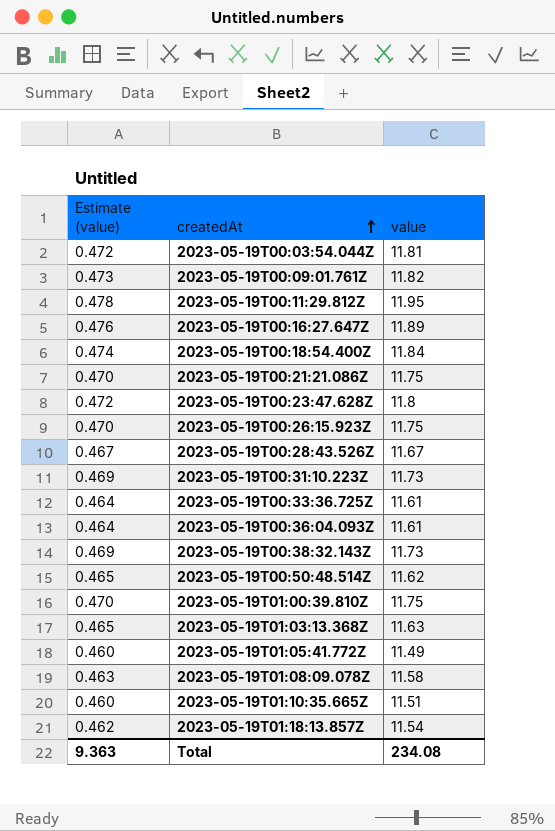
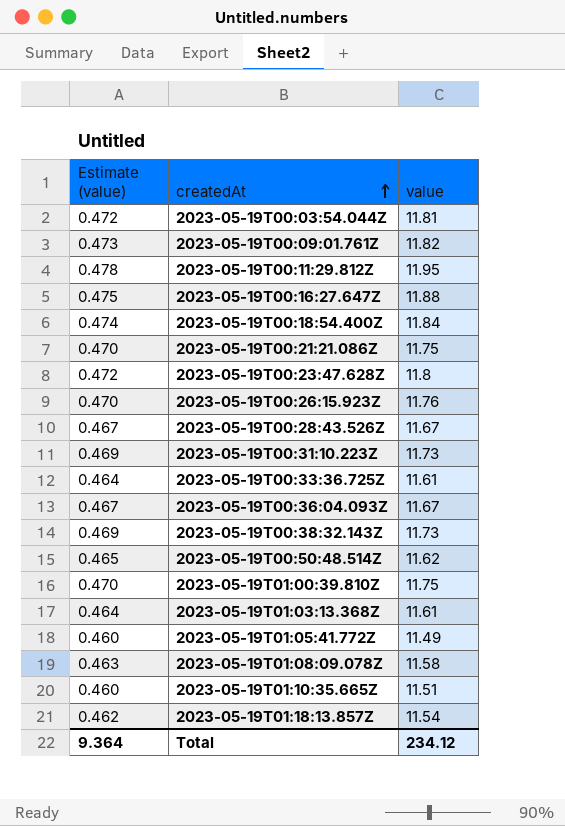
2023-05-19T00:16:27.647Z | Estimate (value): 0.476 -> 0.475
2023-05-19T00:16:27.647Z | value: 11.89 -> 11.88
2023-05-19T00:26:15.923Z | value: 11.75 -> 11.76
2023-05-19T00:36:04.093Z | Estimate (value): 0.464 -> 0.467
2023-05-19T00:36:04.093Z | value: 11.61 -> 11.67
2023-05-19T01:03:13.368Z | Estimate (value): 0.465 -> 0.464
2023-05-19T01:03:13.368Z | value: 11.63 -> 11.61
Total | Estimate (value): 9.363 -> 9.364
Total | value: 234.08 -> 234.12

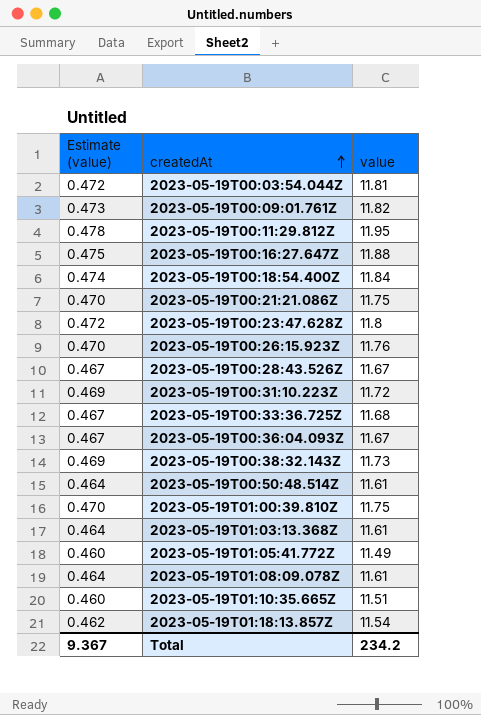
2023-05-19T00:31:10.223Z | value: 11.73 -> 11.72
2023-05-19T00:33:36.725Z | Estimate (value): 0.464 -> 0.467
2023-05-19T00:33:36.725Z | value: 11.61 -> 11.68
2023-05-19T00:50:48.514Z | Estimate (value): 0.465 -> 0.464
2023-05-19T00:50:48.514Z | value: 11.62 -> 11.61
2023-05-19T01:08:09.078Z | Estimate (value): 0.463 -> 0.464
2023-05-19T01:08:09.078Z | value: 11.58 -> 11.61
Total | Estimate (value): 9.364 -> 9.367
Total | value: 234.12 -> 234.2

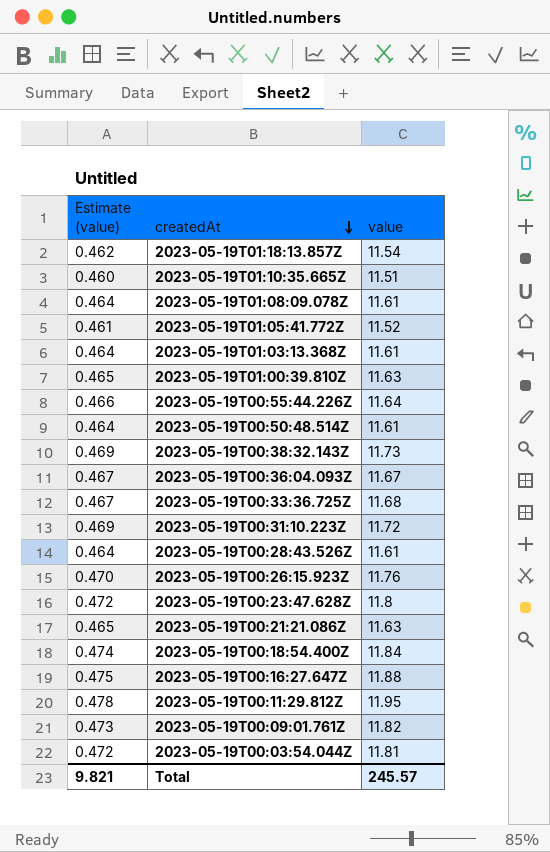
row order: createdAt ascending -> createdAt descending
2023-05-19T01:05:41.772Z | Estimate (value): 0.460 -> 0.461
2023-05-19T01:05:41.772Z | value: 11.49 -> 11.52
2023-05-19T01:00:39.810Z | Estimate (value): 0.470 -> 0.465
2023-05-19T01:00:39.810Z | value: 11.75 -> 11.63
row 2023-05-19T00:55:44.226Z: none -> 0.466 | 11.64
2023-05-19T00:28:43.526Z | Estimate (value): 0.467 -> 0.464
2023-05-19T00:28:43.526Z | value: 11.67 -> 11.61
2023-05-19T00:21:21.086Z | Estimate (value): 0.470 -> 0.465
2023-05-19T00:21:21.086Z | value: 11.75 -> 11.63
Total | Estimate (value): 9.367 -> 9.821
Total | value: 234.2 -> 245.57

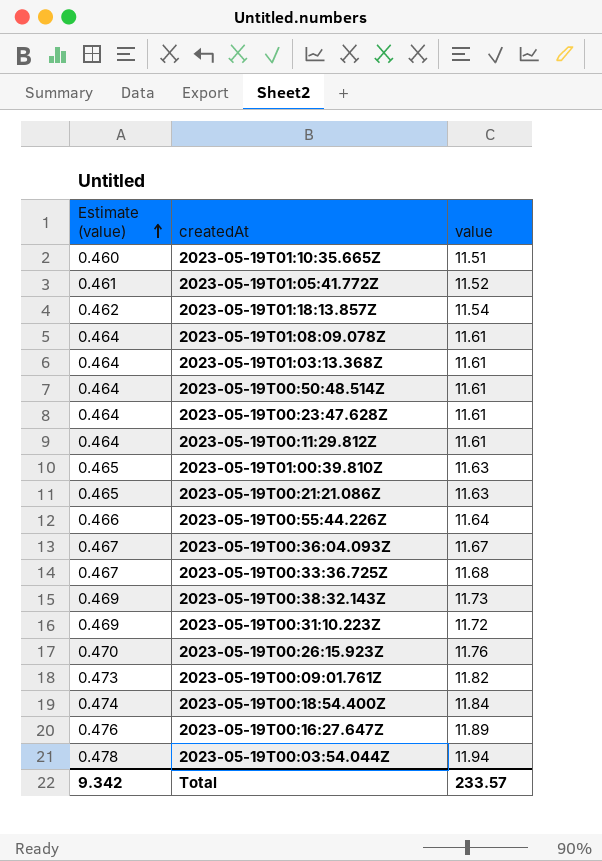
row order: createdAt descending -> Estimate (value) ascending
row 2023-05-19T00:28:43.526Z: 0.464 | 11.61 -> none
2023-05-19T00:23:47.628Z | Estimate (value): 0.472 -> 0.464
2023-05-19T00:23:47.628Z | value: 11.8 -> 11.61
2023-05-19T00:11:29.812Z | Estimate (value): 0.478 -> 0.464
2023-05-19T00:11:29.812Z | value: 11.95 -> 11.61
2023-05-19T00:16:27.647Z | Estimate (value): 0.475 -> 0.476
2023-05-19T00:16:27.647Z | value: 11.88 -> 11.89
2023-05-19T00:03:54.044Z | Estimate (value): 0.472 -> 0.478
2023-05-19T00:03:54.044Z | value: 11.81 -> 11.94
Total | Estimate (value): 9.821 -> 9.342
Total | value: 245.57 -> 233.57

